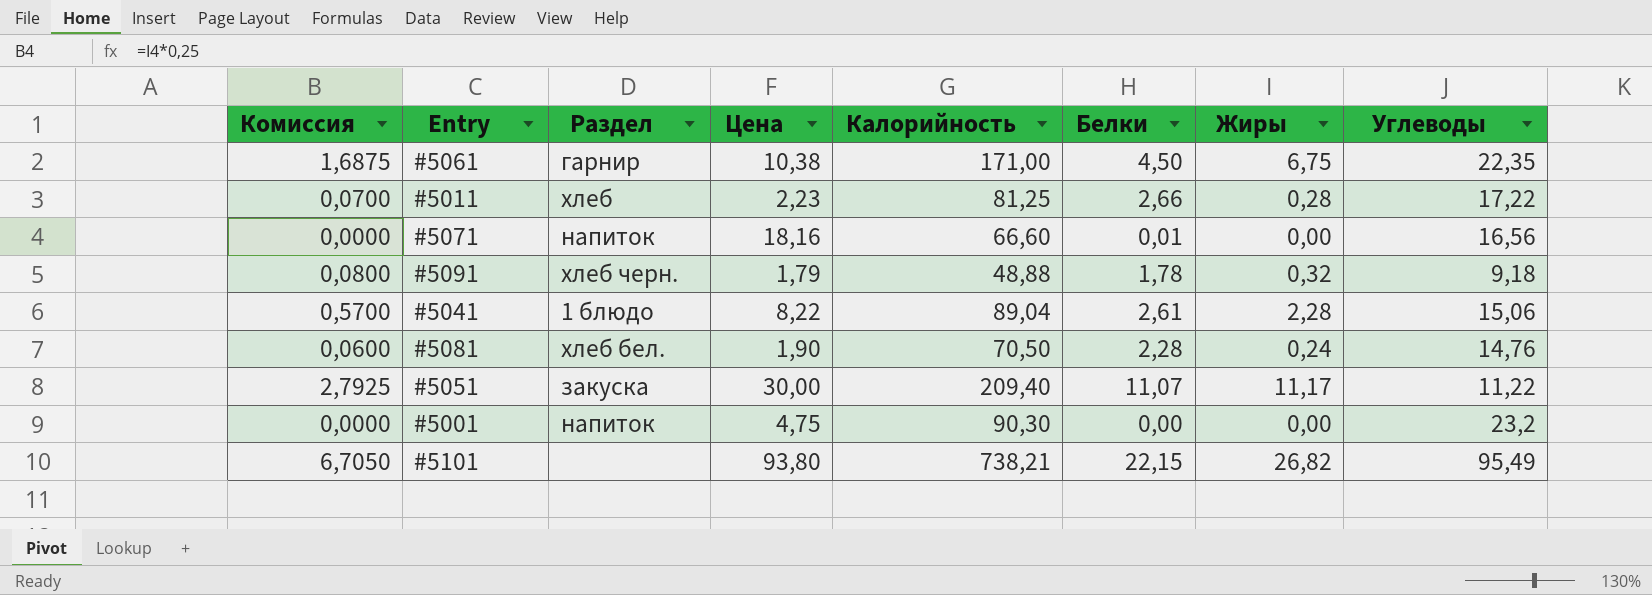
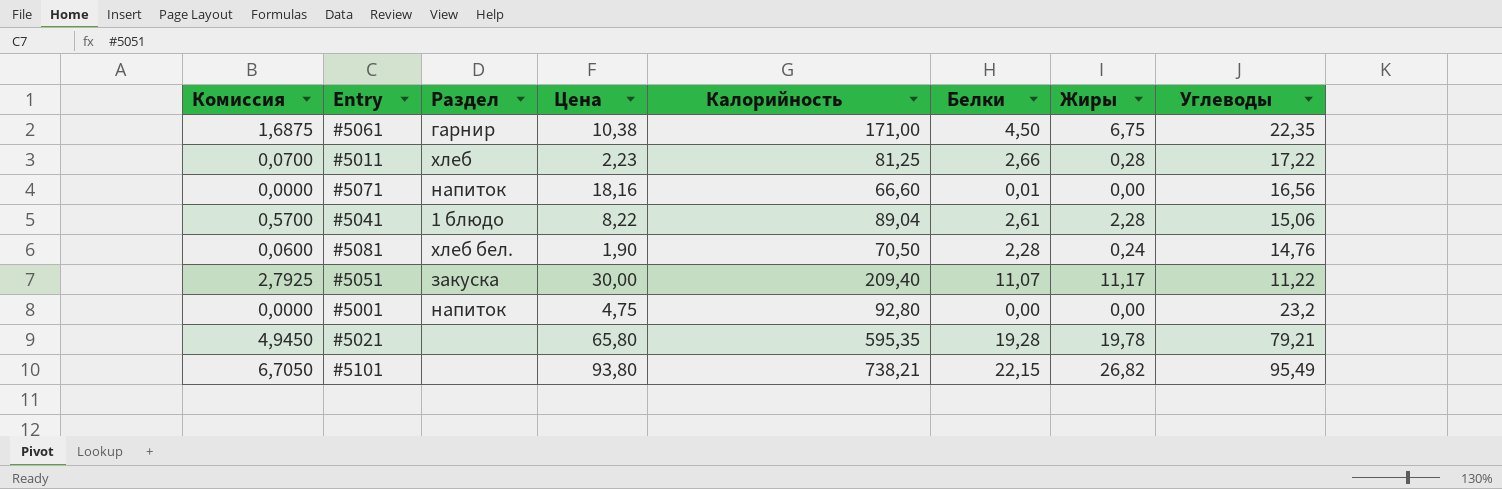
row #5091: 0,0800 | хлеб черн. | 1,79 | 48,88 | 1,78 | 0,32 | 9,18 -> none
#5001 | Калорийность: 90,30 -> 92,80
row #5021: none -> 4,9450 | none | 65,80 | 595,35 | 19,28 | 19,78 | 79,21

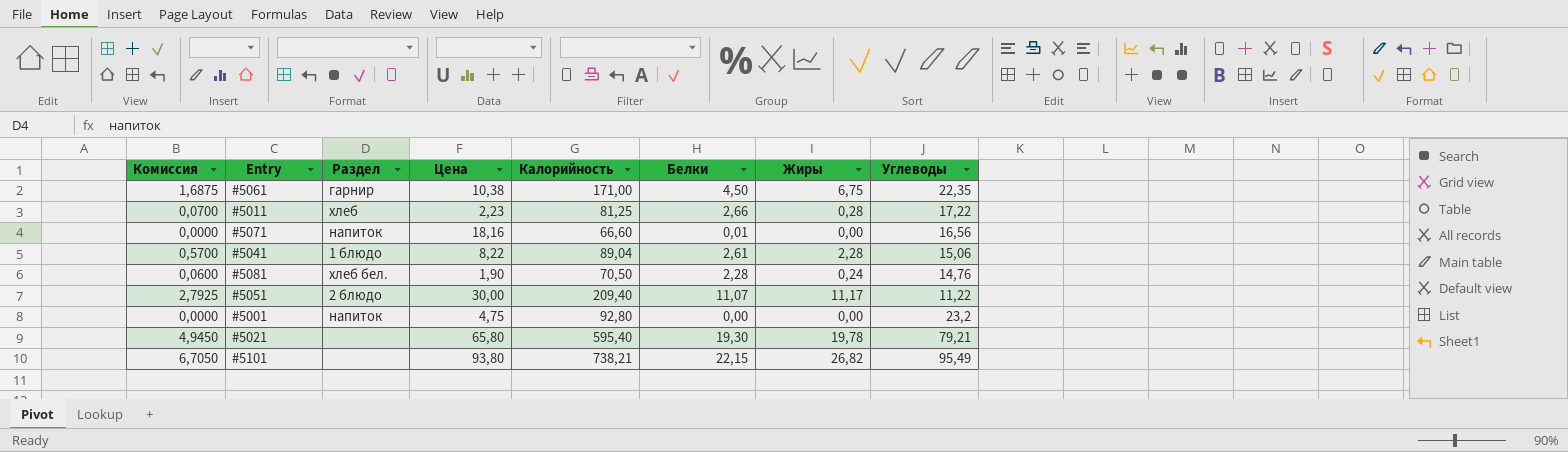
#5051 | Раздел: закуска -> 2 блюдо
#5021 | Калорийность: 595,35 -> 595,40
#5021 | Белки: 19,28 -> 19,30

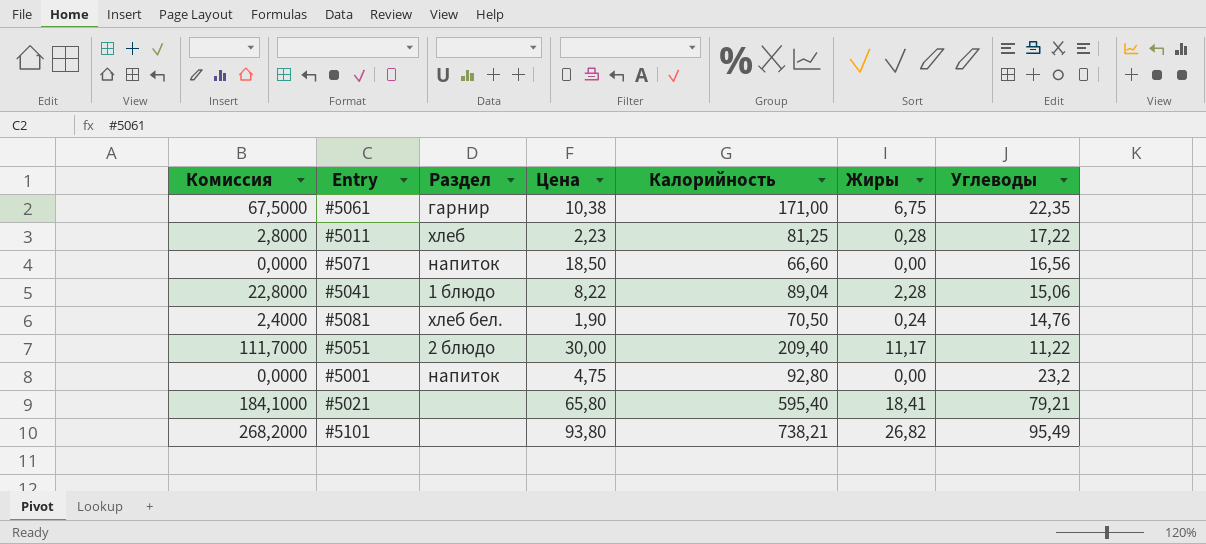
column Белки | position: 6 -> none
column Комиссия | formula: [Жиры] * 0,25 -> [Жиры] * 10
#5071 | Цена: 18,16 -> 18,50
#5021 | Жиры: 19,78 -> 18,41

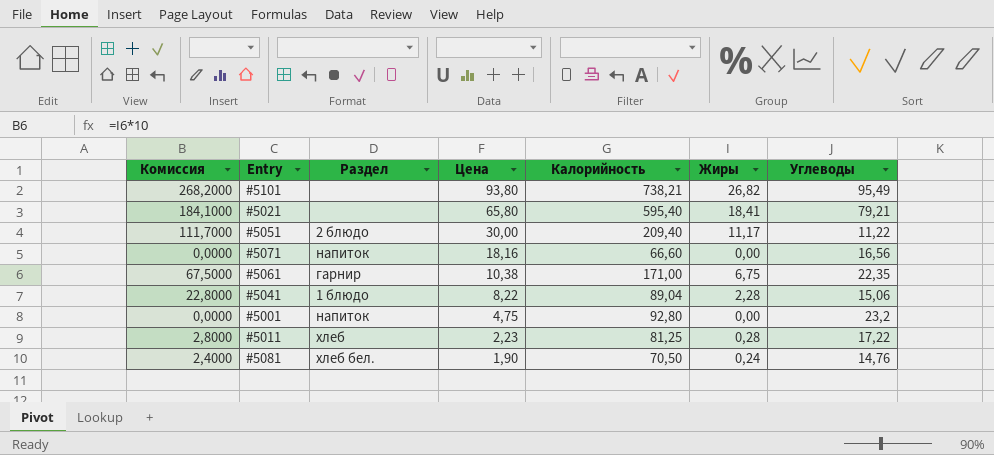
row order: none -> Цена descending
#5071 | Цена: 18,50 -> 18,16

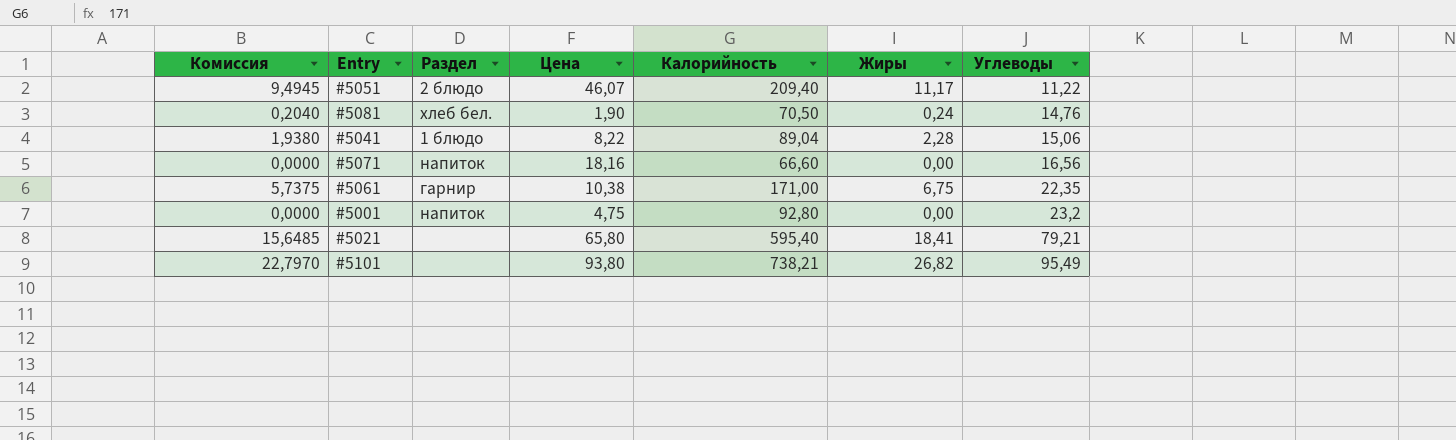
row order: Цена descending -> Углеводы ascending
column Комиссия | formula: [Жиры] * 10 -> [Жиры] * 0,85
row #5011: 2,8000 | хлеб | 2,23 | 81,25 | 0,28 | 17,22 -> none
#5051 | Цена: 30,00 -> 46,07

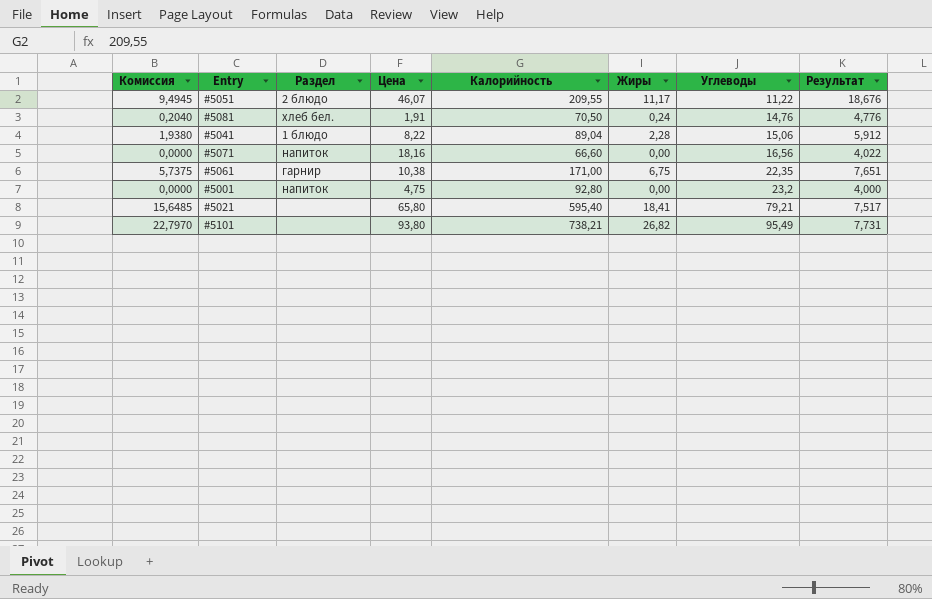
column Результат | formula: none -> [Калорийность] / [Углеводы]
#5051 | Калорийность: 209,40 -> 209,55
#5081 | Цена: 1,90 -> 1,91

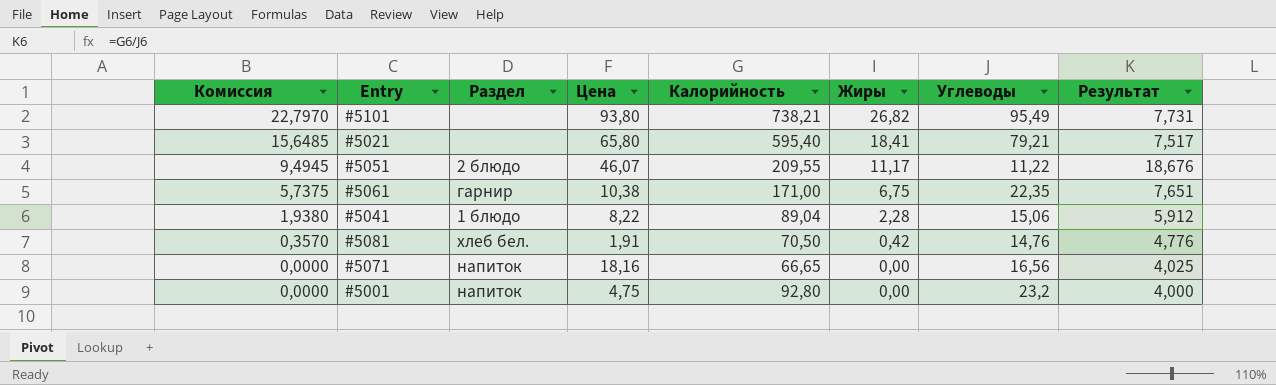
row order: Углеводы ascending -> Комиссия descending
#5081 | Комиссия: 0,2040 -> 0,3570
#5081 | Жиры: 0,24 -> 0,42
#5071 | Калорийность: 66,60 -> 66,65
#5071 | Результат: 4,022 -> 4,025

